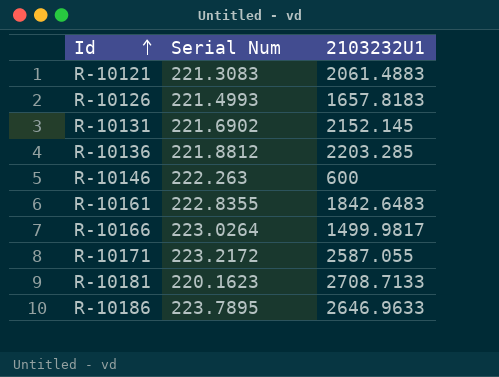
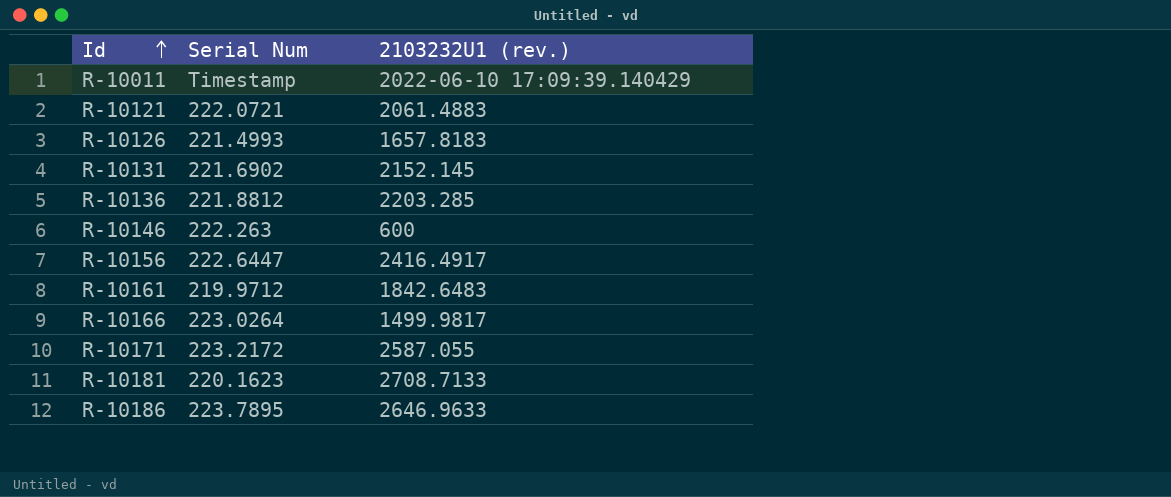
column name: 2103232U1 -> 2103232U1 (rev.)
row R-10011: none -> Timestamp | 2022-06-10 17:09:39.140429
R-10121 | Serial Num: 221.3083 -> 222.0721
row R-10156: none -> 222.6447 | 2416.4917
R-10161 | Serial Num: 222.8355 -> 219.9712

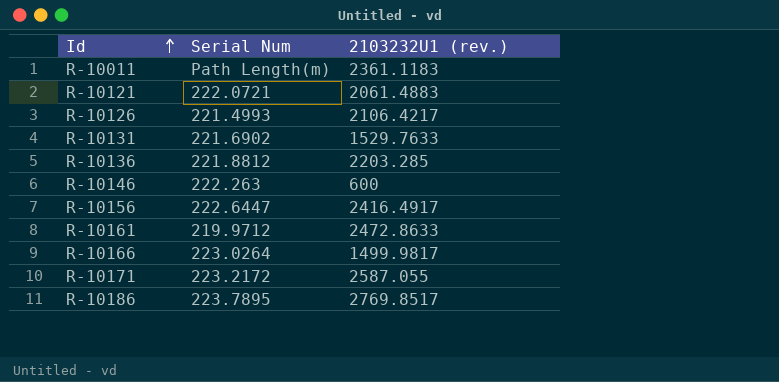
row R-10181: 220.1623 | 2708.7133 -> none
R-10011 | Serial Num: Timestamp -> Path Length(m)
R-10011 | 2103232U1 (rev.): 2022-06-10 17:09:39.140429 -> 2361.1183
R-10126 | 2103232U1 (rev.): 1657.8183 -> 2106.4217
R-10131 | 2103232U1 (rev.): 2152.145 -> 1529.7633
R-10161 | 2103232U1 (rev.): 1842.6483 -> 2472.8633
R-10186 | 2103232U1 (rev.): 2646.9633 -> 2769.8517

